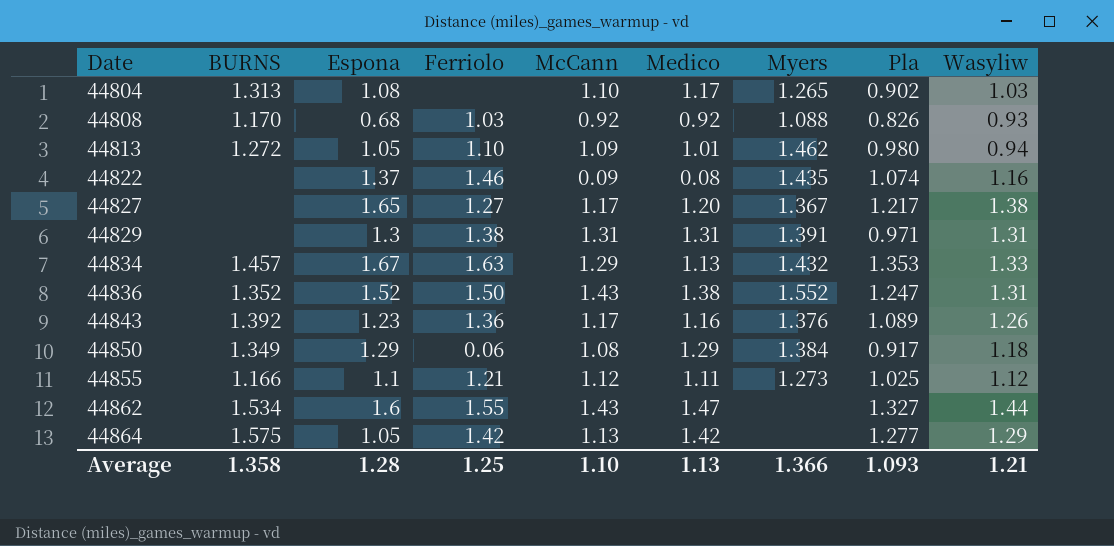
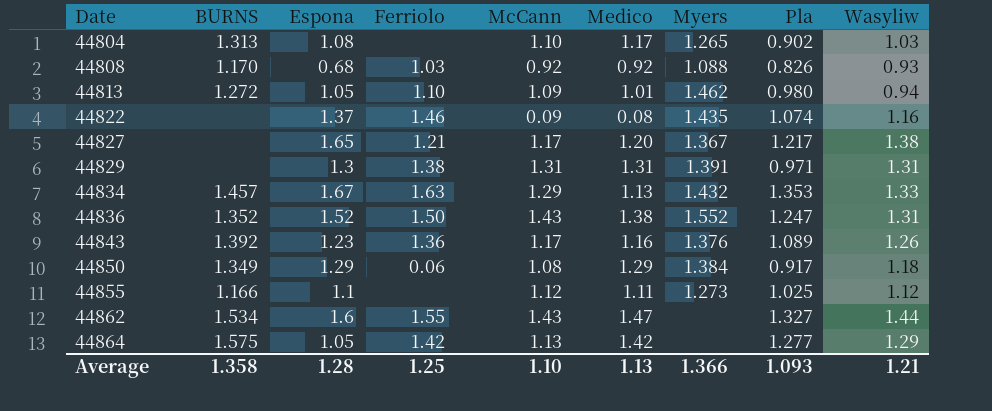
44827 | Ferriolo: 1.27 -> 1.21
44855 | Ferriolo: 1.21 -> none

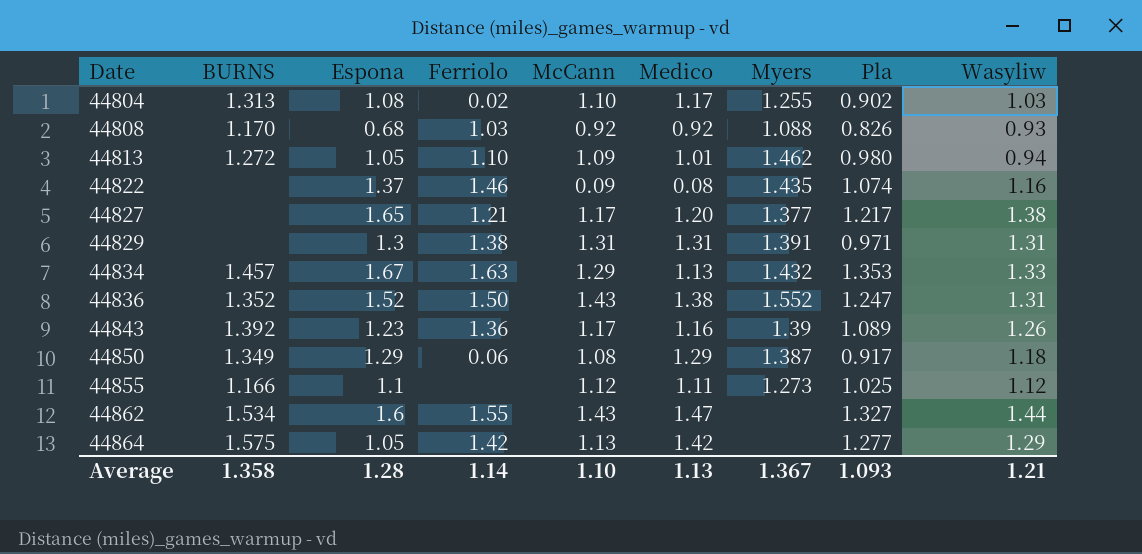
44804 | Ferriolo: none -> 0.02
44804 | Myers: 1.265 -> 1.255
44827 | Myers: 1.367 -> 1.377
44843 | Myers: 1.376 -> 1.39
44850 | Myers: 1.384 -> 1.387
Average | Ferriolo: 1.25 -> 1.14
Average | Myers: 1.366 -> 1.367

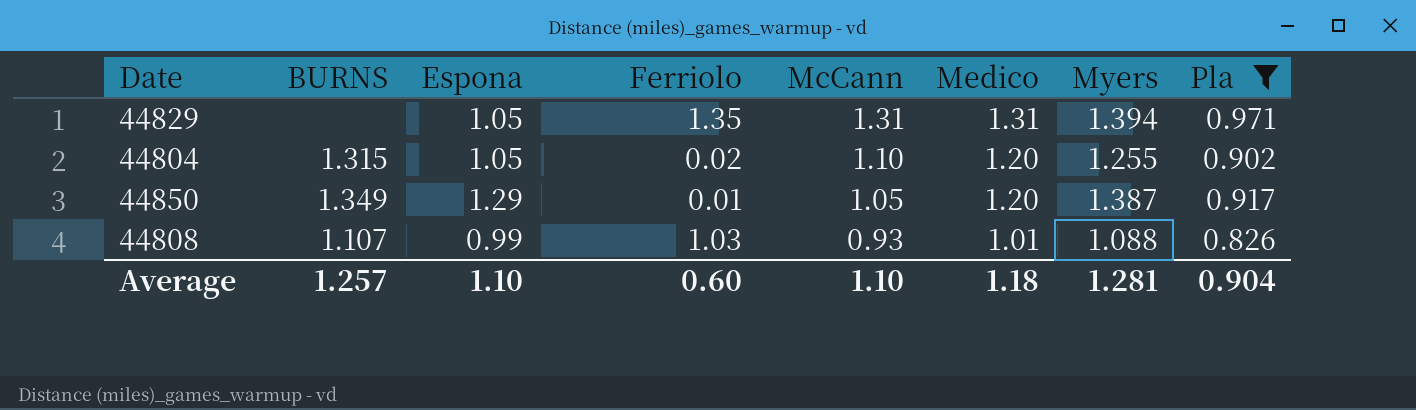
filter: none -> Pla <= 0.971
row order: Date ascending -> McCann descending
column Wasyliw | position: 9 -> none
44829 | Espona: 1.3 -> 1.05
44829 | Ferriolo: 1.38 -> 1.35
44829 | Myers: 1.391 -> 1.394
44804 | BURNS: 1.313 -> 1.315
44804 | Espona: 1.08 -> 1.05
44804 | Medico: 1.17 -> 1.20
44850 | Ferriolo: 0.06 -> 0.01
44850 | McCann: 1.08 -> 1.05
44850 | Medico: 1.29 -> 1.20
44808 | BURNS: 1.170 -> 1.107
44808 | Espona: 0.68 -> 0.99
44808 | McCann: 0.92 -> 0.93
44808 | Medico: 0.92 -> 1.01
Average | BURNS: 1.358 -> 1.257
Average | Espona: 1.28 -> 1.10
Average | Ferriolo: 1.14 -> 0.60
Average | Medico: 1.13 -> 1.18
Average | Myers: 1.367 -> 1.281
Average | Pla: 1.093 -> 0.904

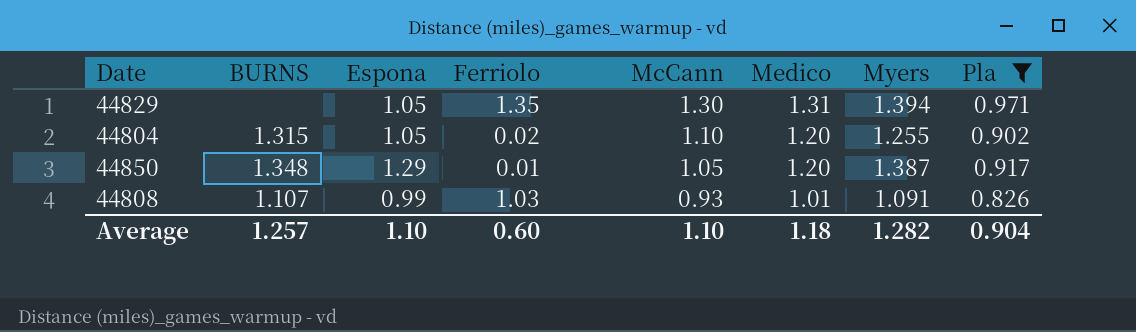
44829 | McCann: 1.31 -> 1.30
44850 | BURNS: 1.349 -> 1.348
44808 | Myers: 1.088 -> 1.091
Average | Myers: 1.281 -> 1.282

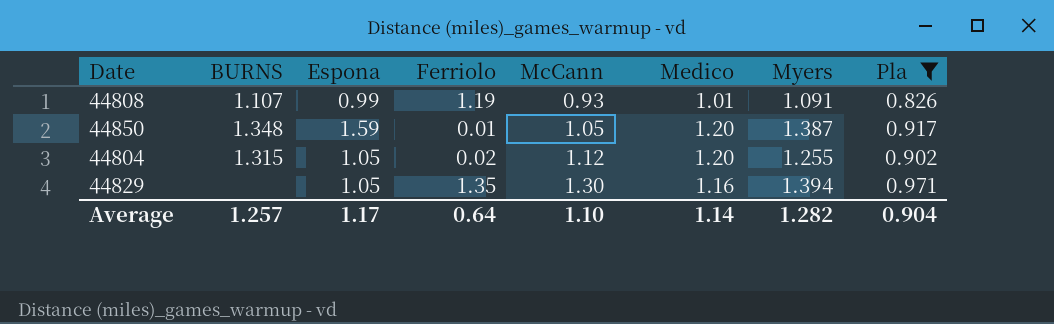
row order: McCann descending -> McCann ascending
44808 | Ferriolo: 1.03 -> 1.19
44850 | Espona: 1.29 -> 1.59
44804 | McCann: 1.10 -> 1.12
44829 | Medico: 1.31 -> 1.16
Average | Espona: 1.10 -> 1.17
Average | Ferriolo: 0.60 -> 0.64
Average | Medico: 1.18 -> 1.14

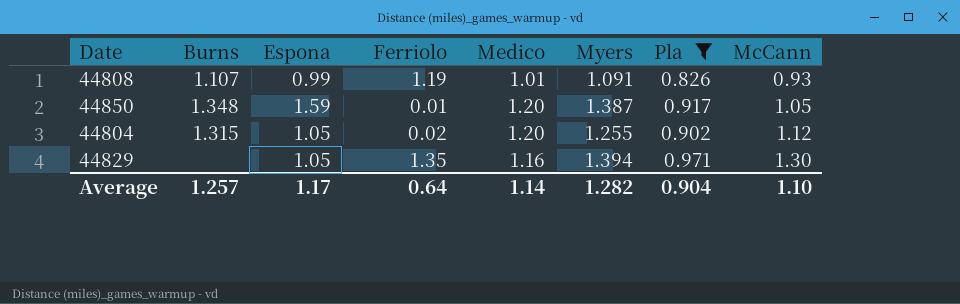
column name: BURNS -> Burns
column McCann | position: 5 -> 8

